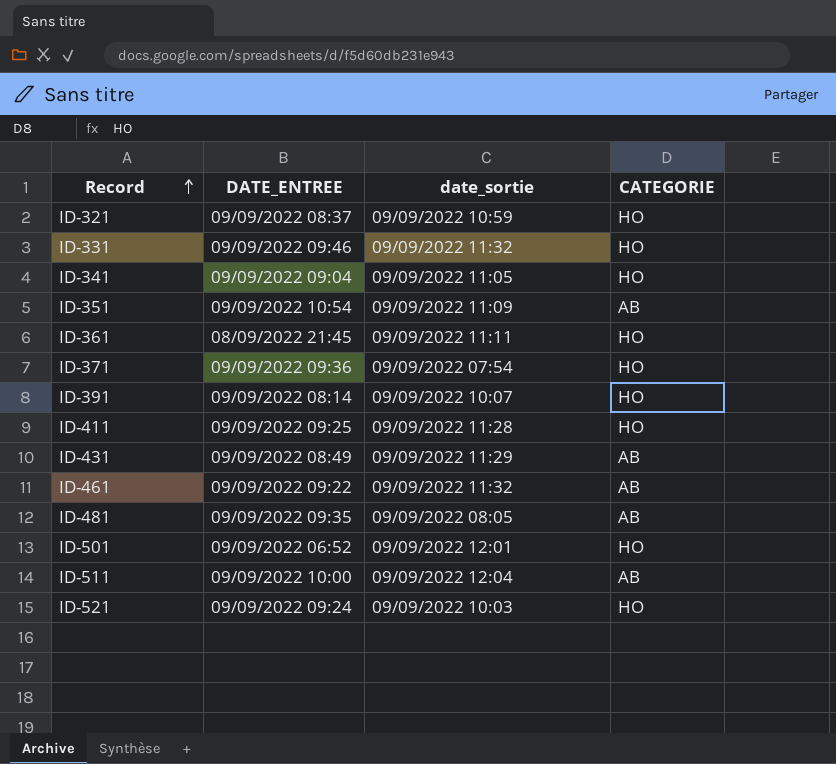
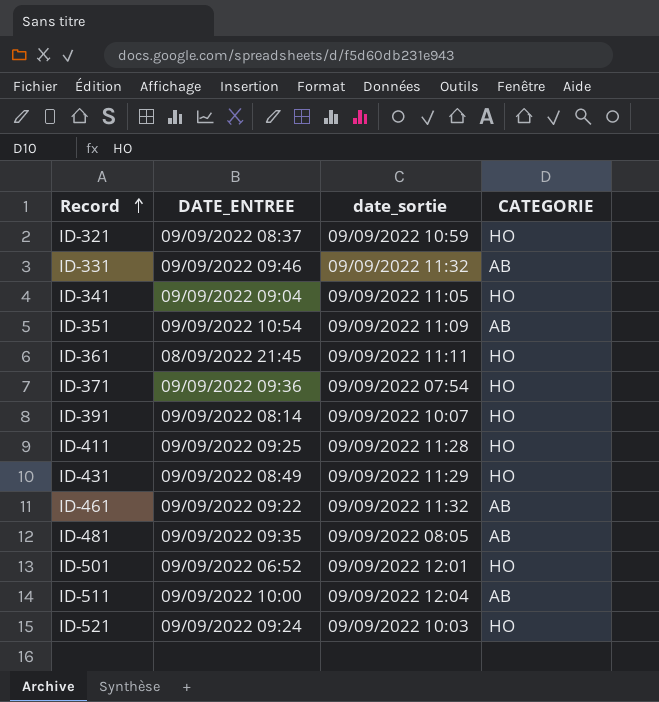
ID-331 | CATEGORIE: HO -> AB
ID-431 | CATEGORIE: AB -> HO

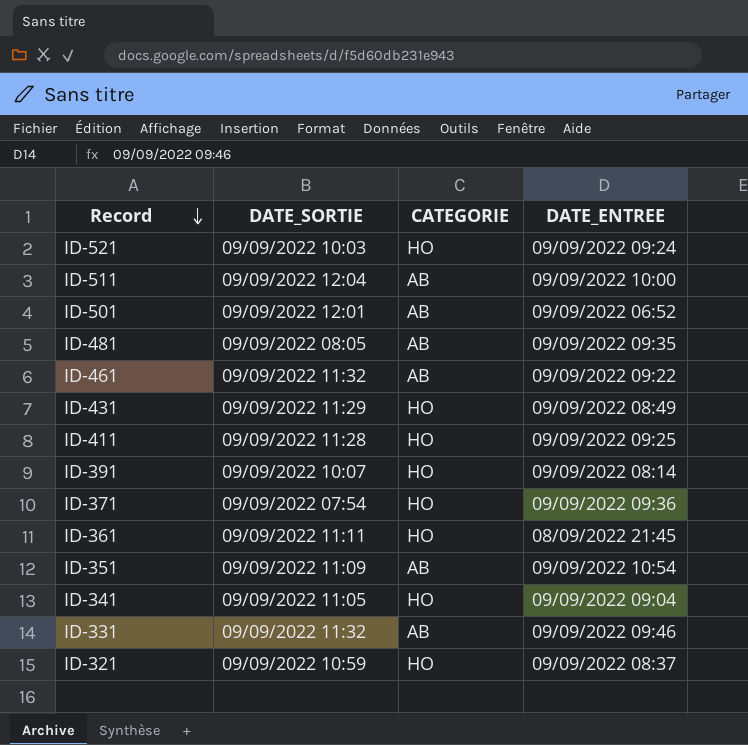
row order: Record ascending -> Record descending
column name: date_sortie -> DATE_SORTIE
column DATE_ENTREE | position: 2 -> 4
ID-501 | CATEGORIE: HO -> AB

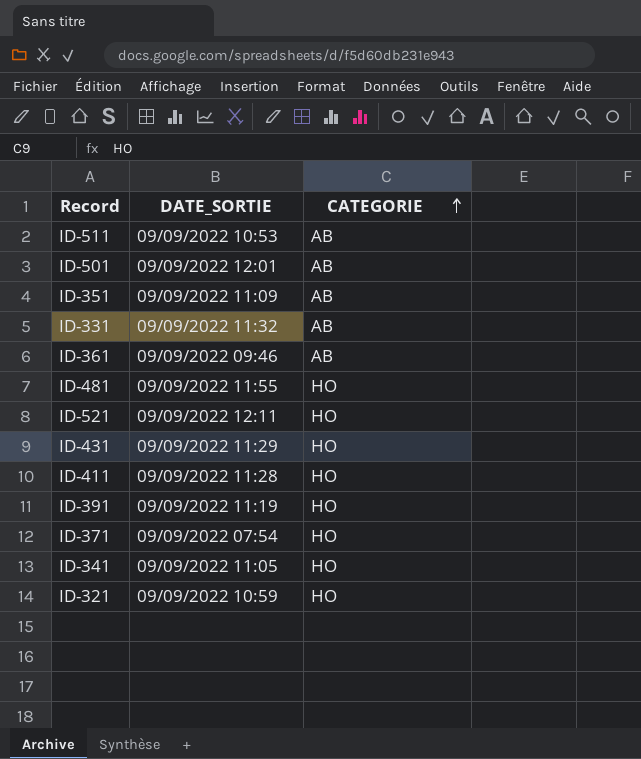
row order: Record descending -> CATEGORIE ascending
column DATE_ENTREE | position: 4 -> none
row ID-461: 09/09/2022 11:32 | AB | 09/09/2022 09:22 -> none
ID-511 | DATE_SORTIE: 09/09/2022 12:04 -> 09/09/2022 10:53
ID-361 | DATE_SORTIE: 09/09/2022 11:11 -> 09/09/2022 09:46
ID-361 | CATEGORIE: HO -> AB
ID-481 | DATE_SORTIE: 09/09/2022 08:05 -> 09/09/2022 11:55
ID-481 | CATEGORIE: AB -> HO
ID-521 | DATE_SORTIE: 09/09/2022 10:03 -> 09/09/2022 12:11
ID-391 | DATE_SORTIE: 09/09/2022 10:07 -> 09/09/2022 11:19

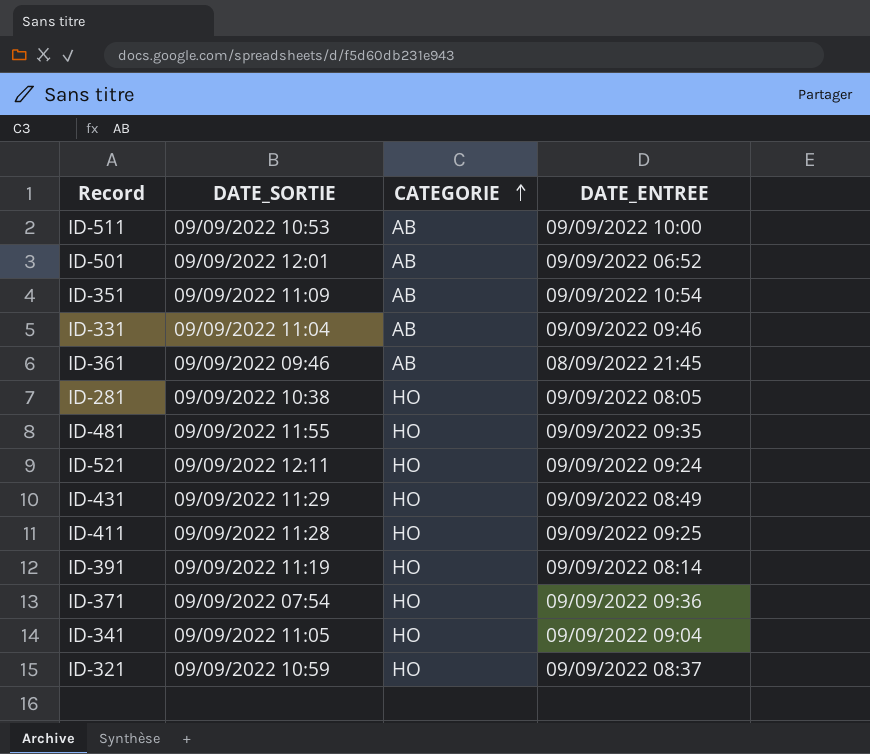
column DATE_ENTREE | position: none -> 4
ID-331 | DATE_SORTIE: 09/09/2022 11:32 -> 09/09/2022 11:04
row ID-281: none -> 09/09/2022 10:38 | HO | 09/09/2022 08:05

